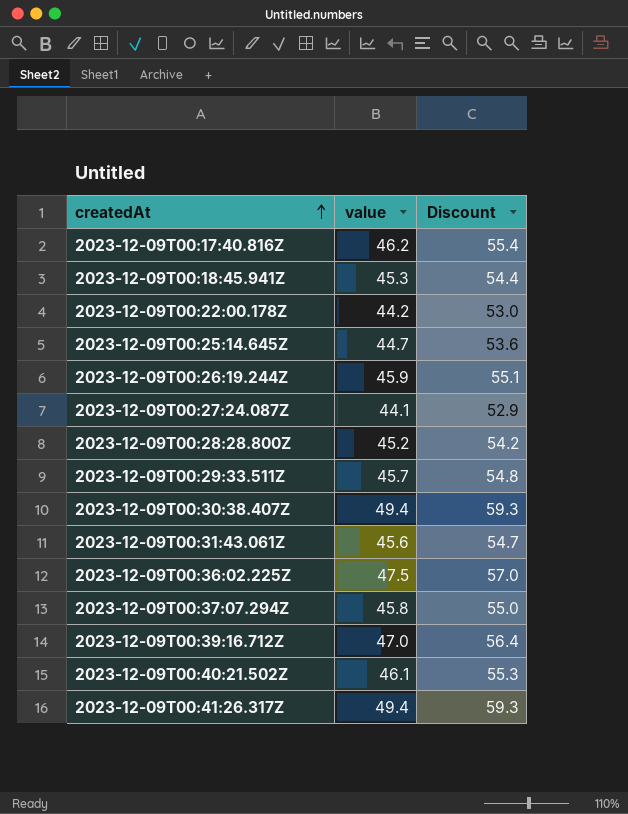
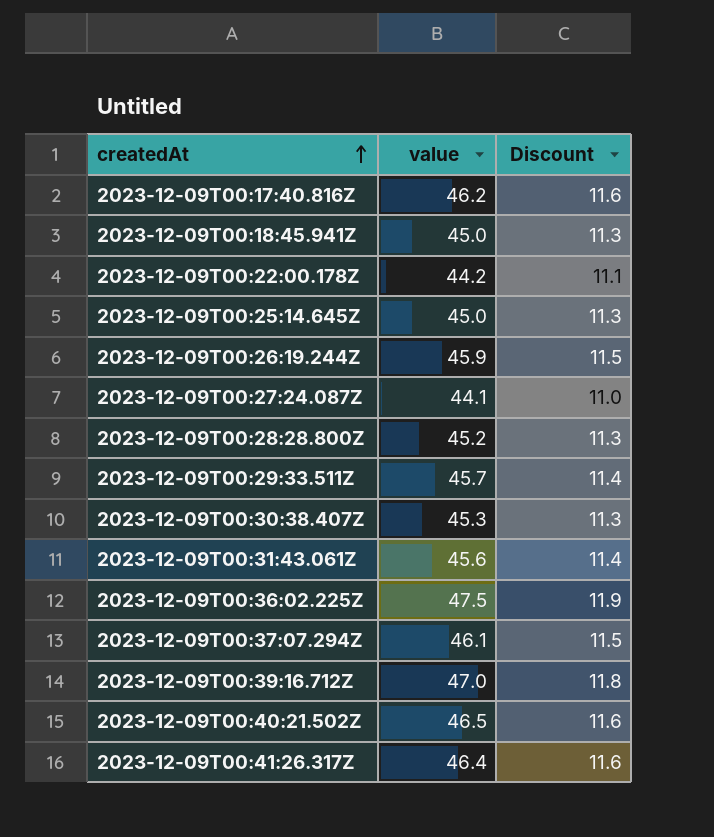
column Discount | formula: [value] * 1.2 -> [value] * 0.25
2023-12-09T00:18:45.941Z | value: 45.3 -> 45.0
2023-12-09T00:25:14.645Z | value: 44.7 -> 45.0
2023-12-09T00:30:38.407Z | value: 49.4 -> 45.3
2023-12-09T00:37:07.294Z | value: 45.8 -> 46.1
2023-12-09T00:40:21.502Z | value: 46.1 -> 46.5
2023-12-09T00:41:26.317Z | value: 49.4 -> 46.4

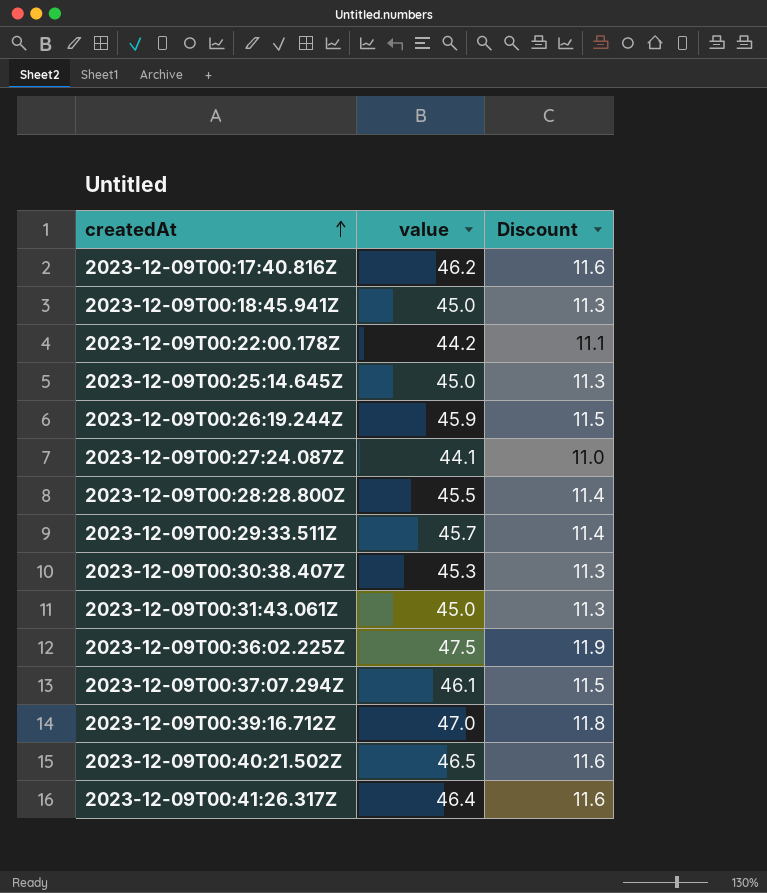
2023-12-09T00:28:28.800Z | value: 45.2 -> 45.5
2023-12-09T00:28:28.800Z | Discount: 11.3 -> 11.4
2023-12-09T00:31:43.061Z | value: 45.6 -> 45.0
2023-12-09T00:31:43.061Z | Discount: 11.4 -> 11.3

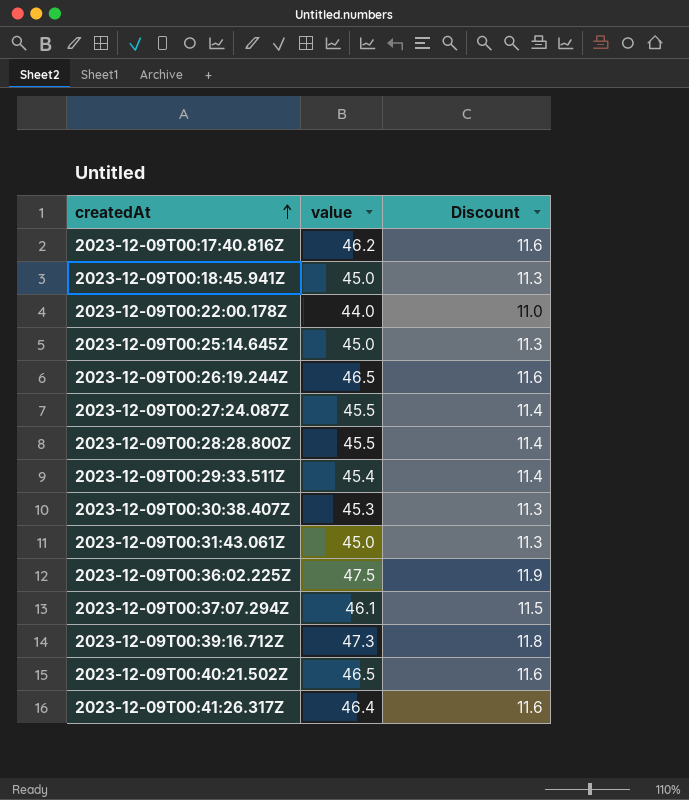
2023-12-09T00:22:00.178Z | value: 44.2 -> 44.0
2023-12-09T00:22:00.178Z | Discount: 11.1 -> 11.0
2023-12-09T00:26:19.244Z | value: 45.9 -> 46.5
2023-12-09T00:26:19.244Z | Discount: 11.5 -> 11.6
2023-12-09T00:27:24.087Z | value: 44.1 -> 45.5
2023-12-09T00:27:24.087Z | Discount: 11.0 -> 11.4
2023-12-09T00:29:33.511Z | value: 45.7 -> 45.4
2023-12-09T00:39:16.712Z | value: 47.0 -> 47.3

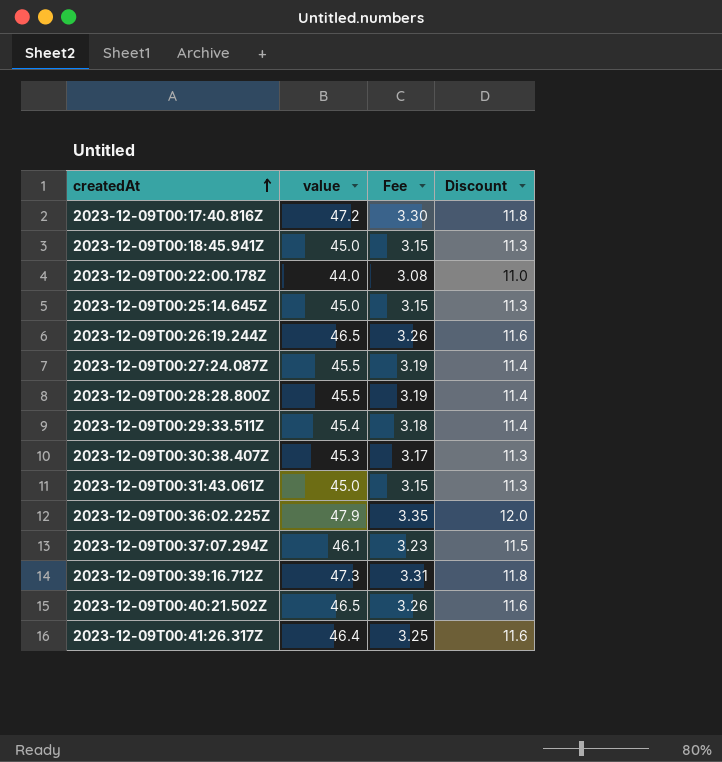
column Fee | formula: none -> [value] * 0.07
2023-12-09T00:17:40.816Z | value: 46.2 -> 47.2
2023-12-09T00:17:40.816Z | Discount: 11.6 -> 11.8
2023-12-09T00:36:02.225Z | value: 47.5 -> 47.9
2023-12-09T00:36:02.225Z | Discount: 11.9 -> 12.0

